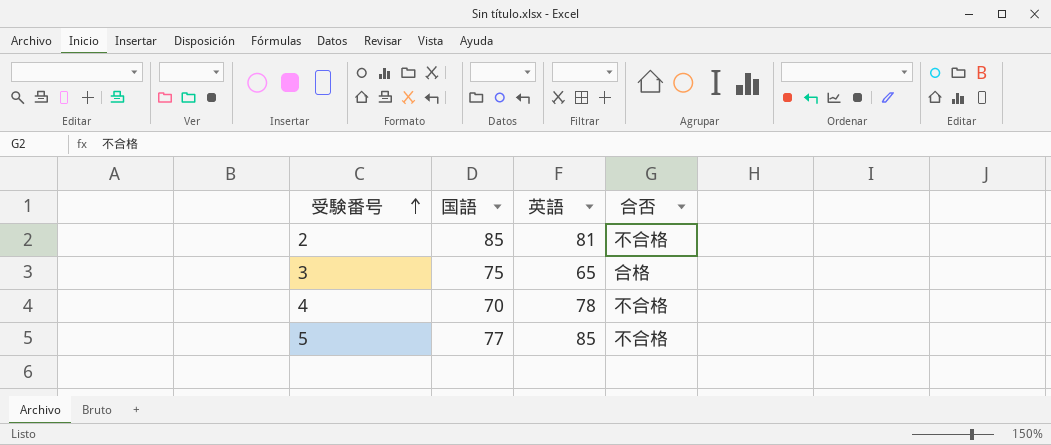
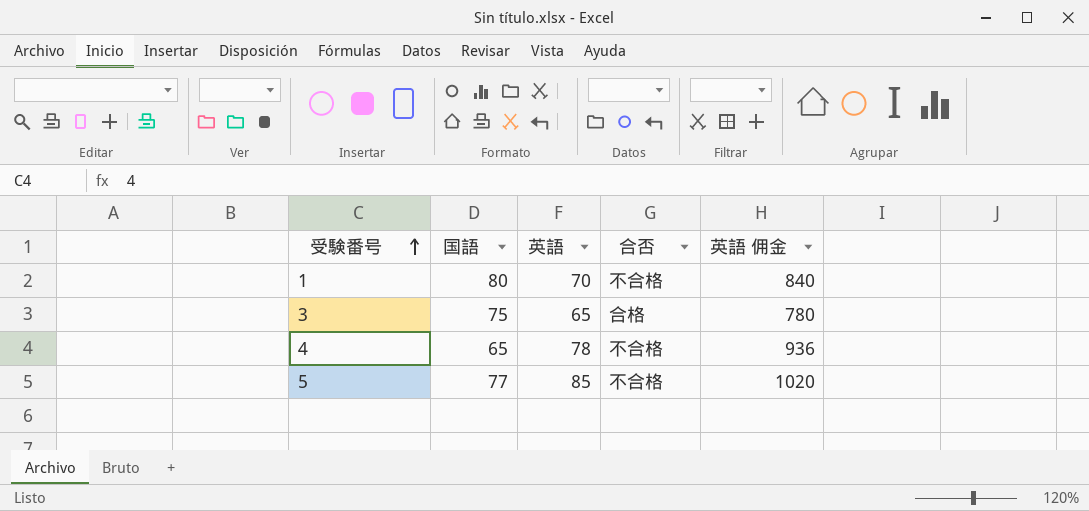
column 英語 佣金 | formula: none -> [英語] * 12
row 2: 85 | 81 | 不合格 -> none
row 1: none -> 80 | 70 | 不合格 | 840
4 | 国語: 70 -> 65

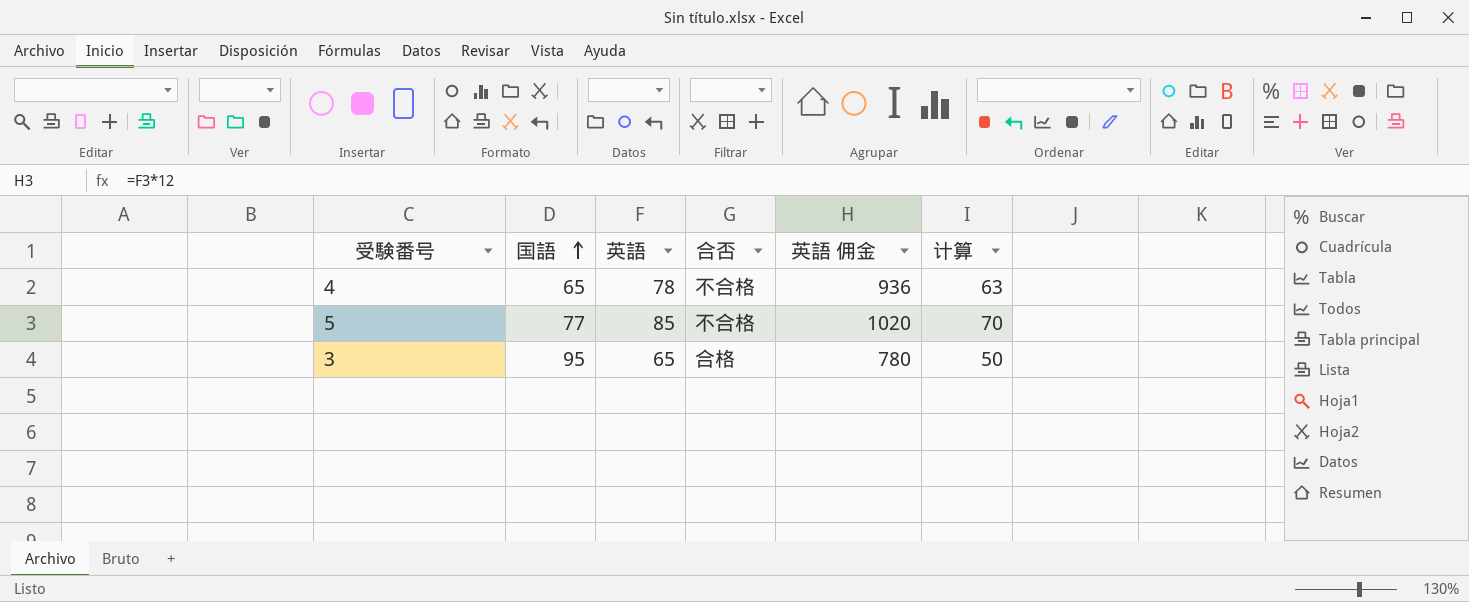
row order: 受験番号 ascending -> 国語 ascending
column 计算 | formula: none -> [英語] - 15
row 1: 80 | 70 | 不合格 | 840 -> none
3 | 国語: 75 -> 95

